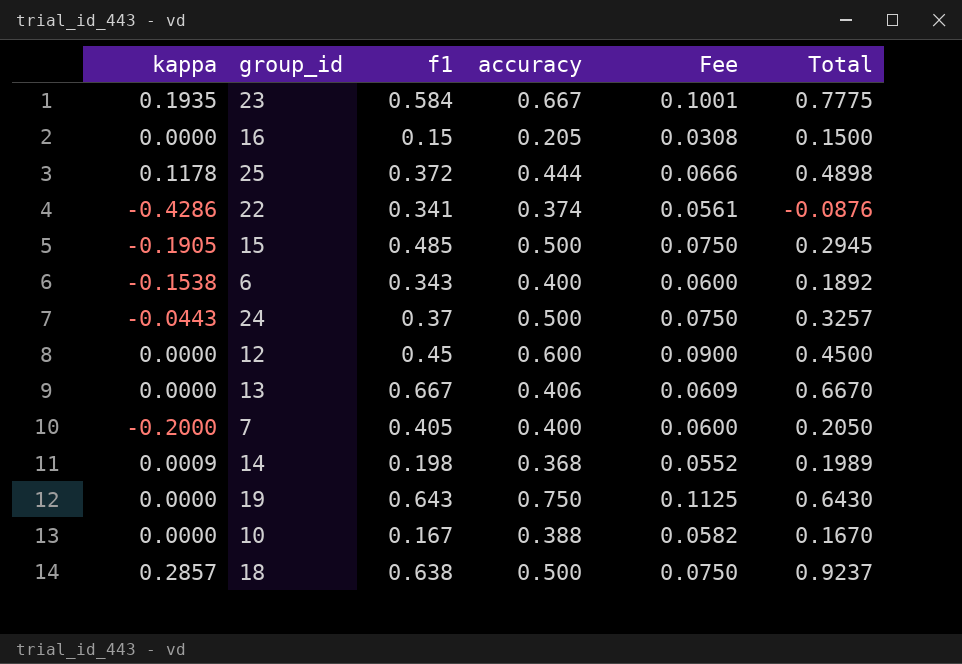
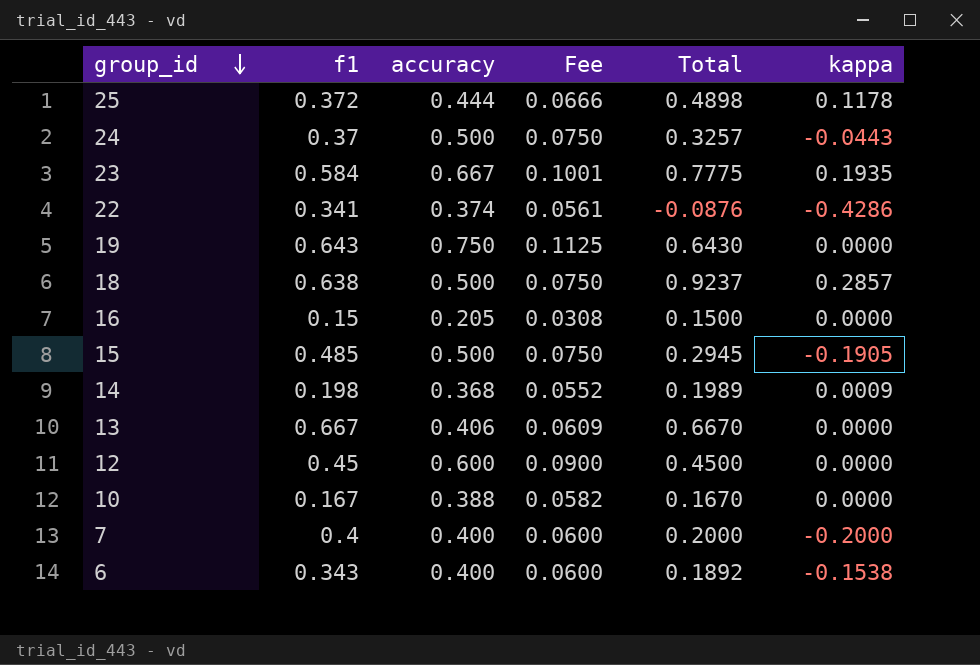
row order: none -> group_id descending
column kappa | position: 1 -> 6
7 | f1: 0.405 -> 0.4
7 | Total: 0.2050 -> 0.2000

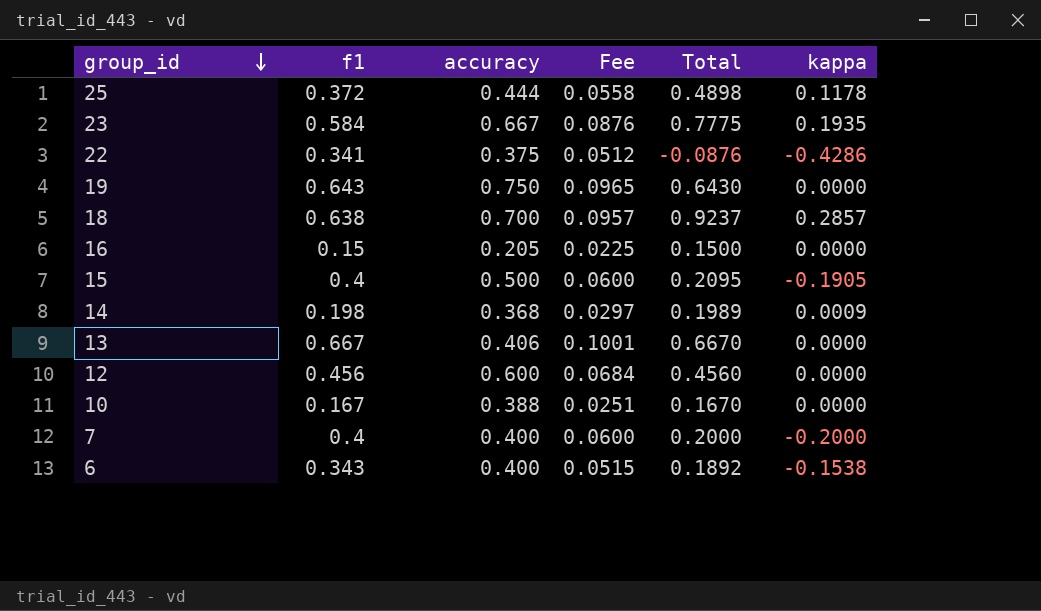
column Fee | formula: [accuracy] * 0.15 -> [f1] * 0.15
row 24: 0.37 | 0.500 | 0.0750 | 0.3257 | -0.0443 -> none
22 | accuracy: 0.374 -> 0.375
18 | accuracy: 0.500 -> 0.700
15 | f1: 0.485 -> 0.4
15 | Total: 0.2945 -> 0.2095
12 | f1: 0.45 -> 0.456
12 | Total: 0.4500 -> 0.4560

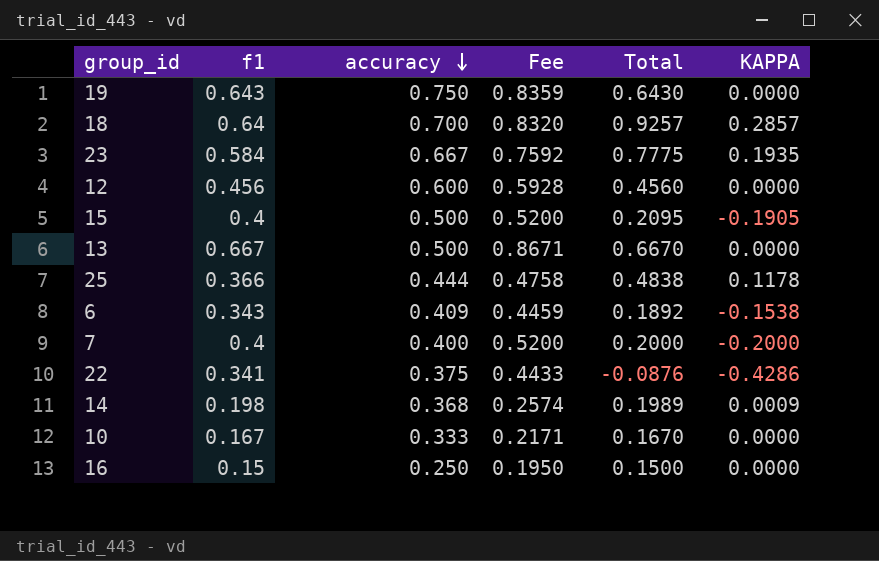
row order: group_id descending -> accuracy descending
column Fee | formula: [f1] * 0.15 -> [f1] * 1.3
column name: kappa -> KAPPA
18 | f1: 0.638 -> 0.64
18 | Total: 0.9237 -> 0.9257
13 | accuracy: 0.406 -> 0.500
25 | f1: 0.372 -> 0.366
25 | Total: 0.4898 -> 0.4838
6 | accuracy: 0.400 -> 0.409
10 | accuracy: 0.388 -> 0.333
16 | accuracy: 0.205 -> 0.250

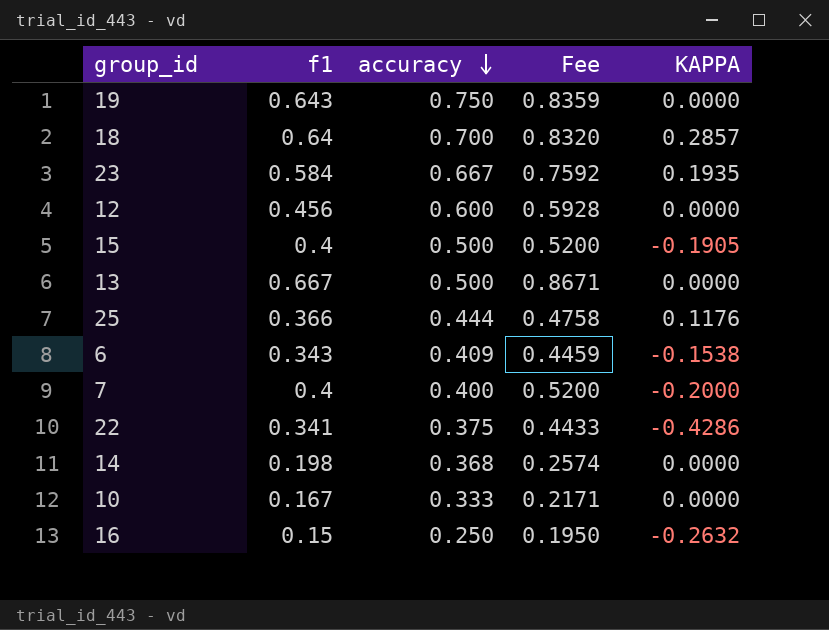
column Total | formula: [f1] + [KAPPA] -> none
25 | KAPPA: 0.1178 -> 0.1176
14 | KAPPA: 0.0009 -> 0.0000
16 | KAPPA: 0.0000 -> -0.2632

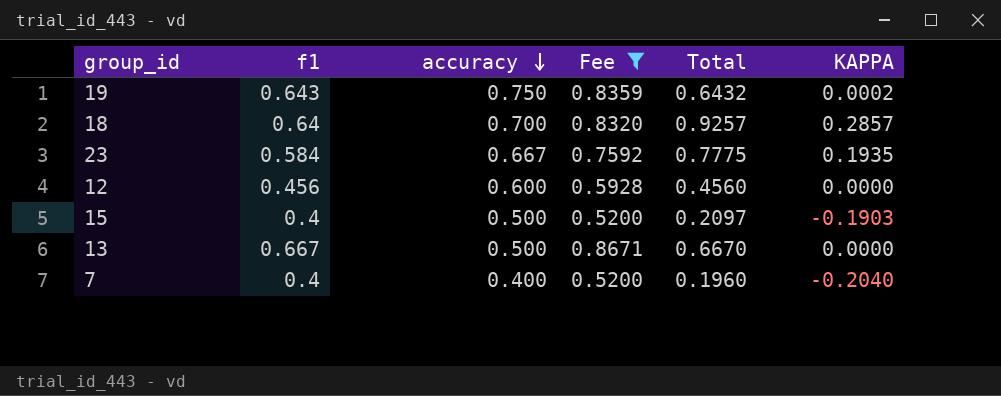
filter: none -> Fee >= 0.5200
column Total | formula: none -> [f1] + [KAPPA]
19 | KAPPA: 0.0000 -> 0.0002
15 | KAPPA: -0.1905 -> -0.1903
7 | KAPPA: -0.2000 -> -0.2040

